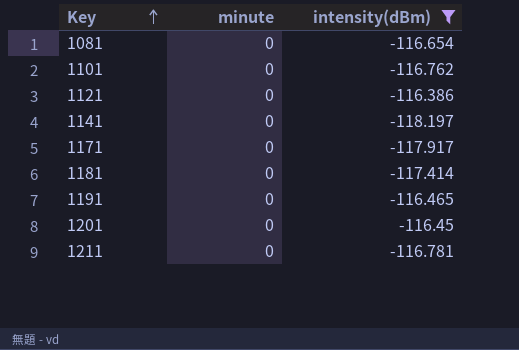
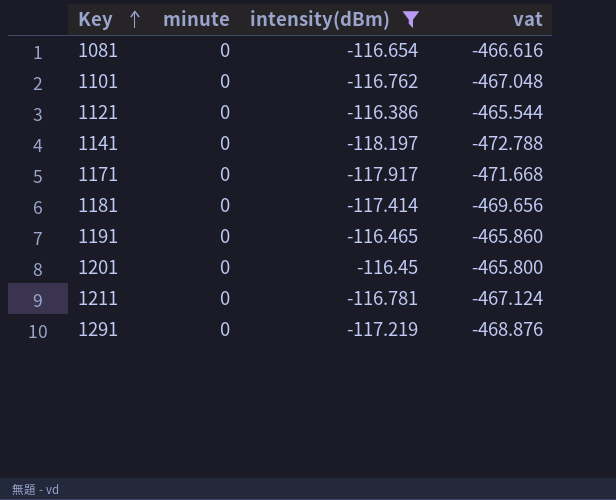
column vat | formula: none -> [intensity(dBm)] * 4
row 1291: none -> 0 | -117.219 | -468.876

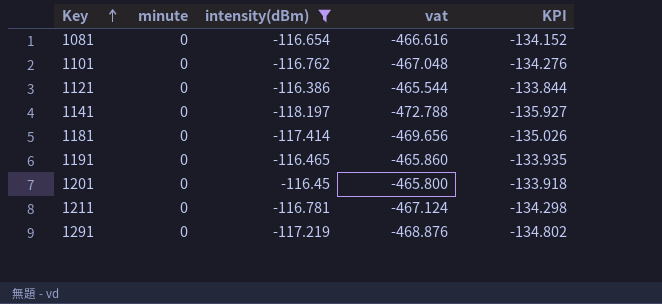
column KPI | formula: none -> [intensity(dBm)] * 1.15
row 1171: 0 | -117.917 | -471.668 -> none

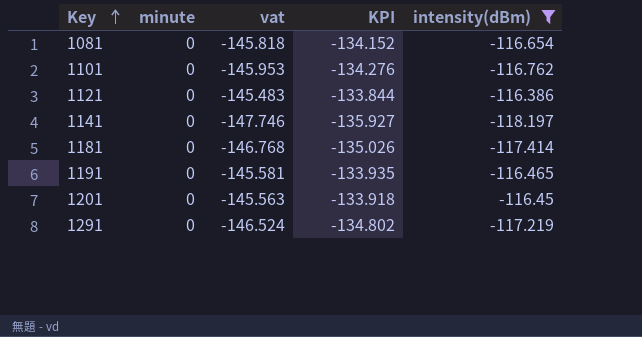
column vat | formula: [intensity(dBm)] * 4 -> [intensity(dBm)] * 1.25
column intensity(dBm) | position: 3 -> 5
row 1211: 0 | -116.781 | -467.124 | -134.298 -> none

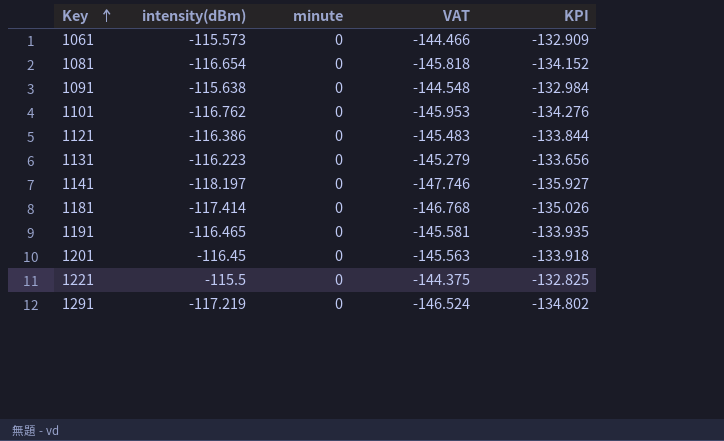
filter: intensity(dBm) <= -116.386 -> none
column intensity(dBm) | position: 5 -> 2
column name: vat -> VAT

